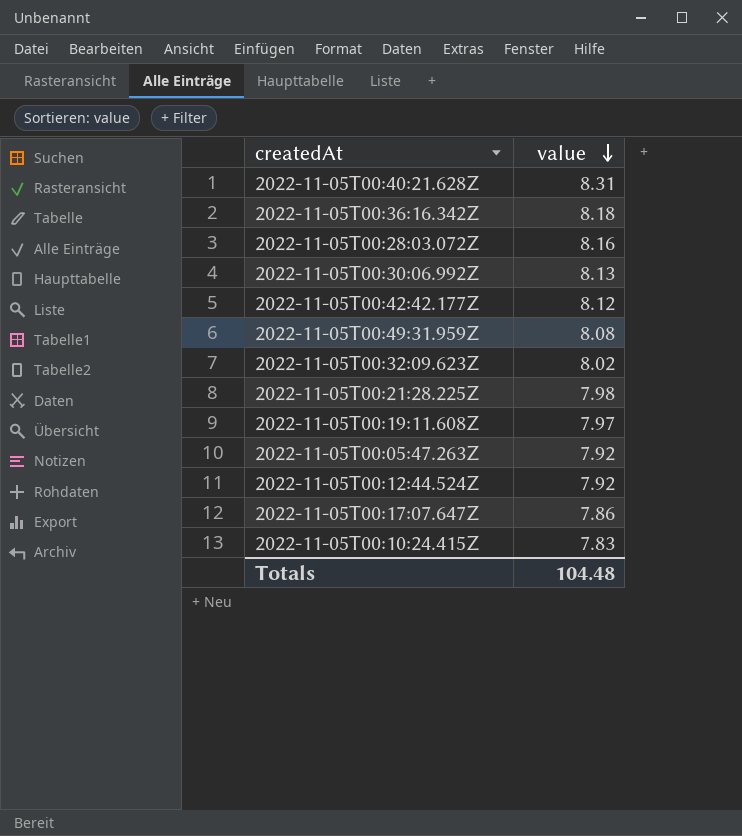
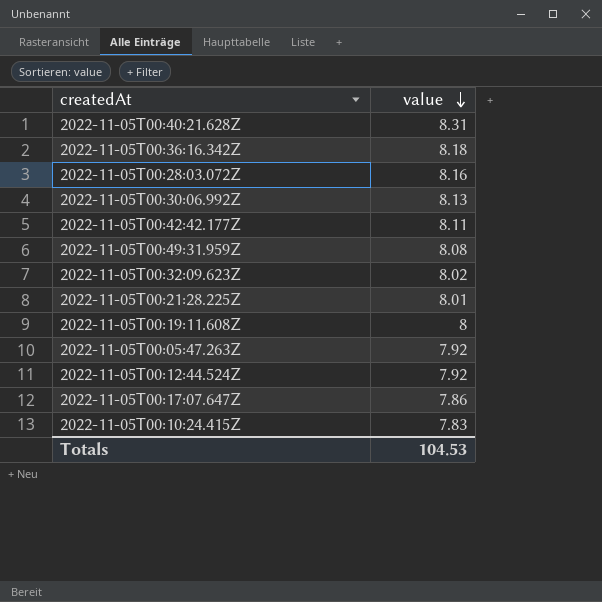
2022-11-05T00:42:42.177Z | value: 8.12 -> 8.11
2022-11-05T00:21:28.225Z | value: 7.98 -> 8.01
2022-11-05T00:19:11.608Z | value: 7.97 -> 8
Totals | value: 104.48 -> 104.53

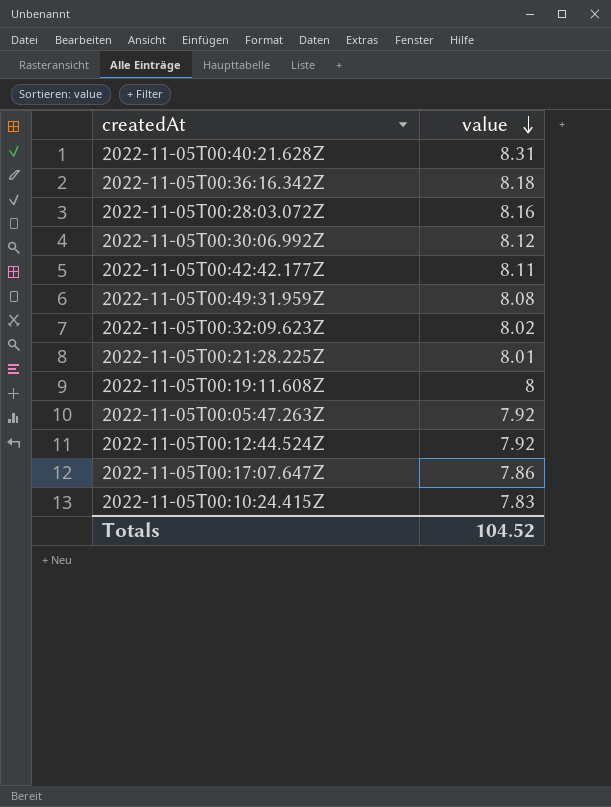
2022-11-05T00:30:06.992Z | value: 8.13 -> 8.12
Totals | value: 104.53 -> 104.52

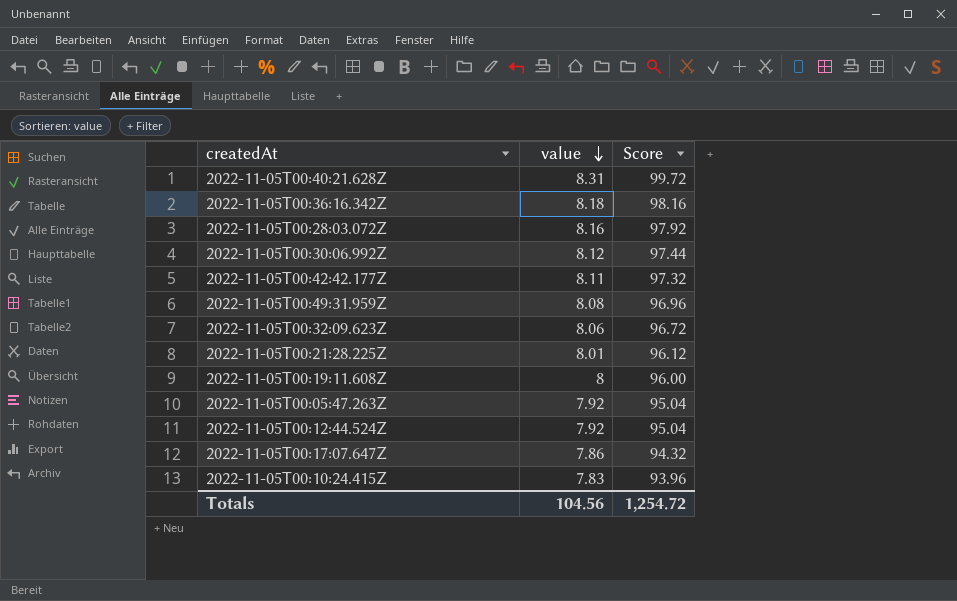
column Score | formula: none -> [value] * 12
2022-11-05T00:32:09.623Z | value: 8.02 -> 8.06
Totals | value: 104.52 -> 104.56

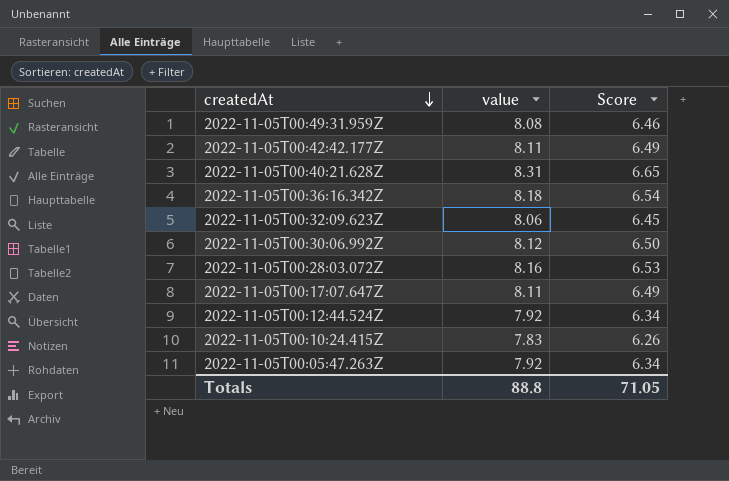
row order: value descending -> createdAt descending
column Score | formula: [value] * 12 -> [value] * 0.8
row 2022-11-05T00:21:28.225Z: 8.01 | 96.12 -> none
row 2022-11-05T00:19:11.608Z: 8 | 96.00 -> none
2022-11-05T00:17:07.647Z | value: 7.86 -> 8.11
Totals | value: 104.56 -> 88.8
Totals | Score: 1,254.72 -> 71.05

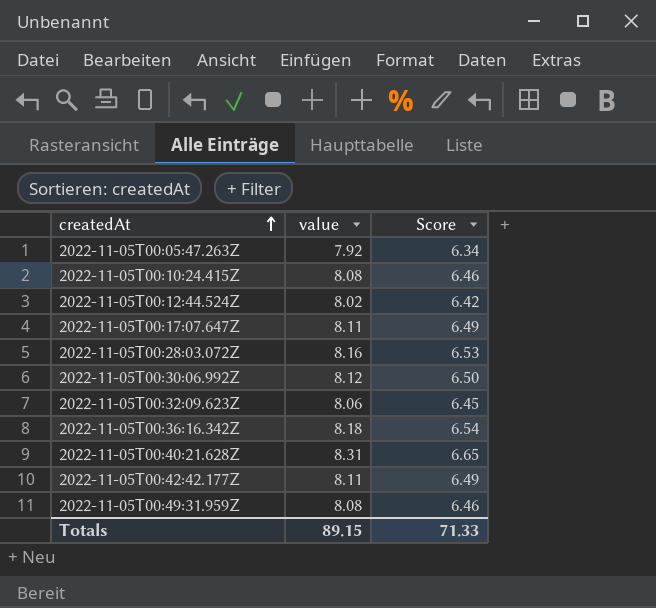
row order: createdAt descending -> createdAt ascending
2022-11-05T00:10:24.415Z | value: 7.83 -> 8.08
2022-11-05T00:10:24.415Z | Score: 6.26 -> 6.46
2022-11-05T00:12:44.524Z | value: 7.92 -> 8.02
2022-11-05T00:12:44.524Z | Score: 6.34 -> 6.42
Totals | value: 88.8 -> 89.15
Totals | Score: 71.05 -> 71.33

